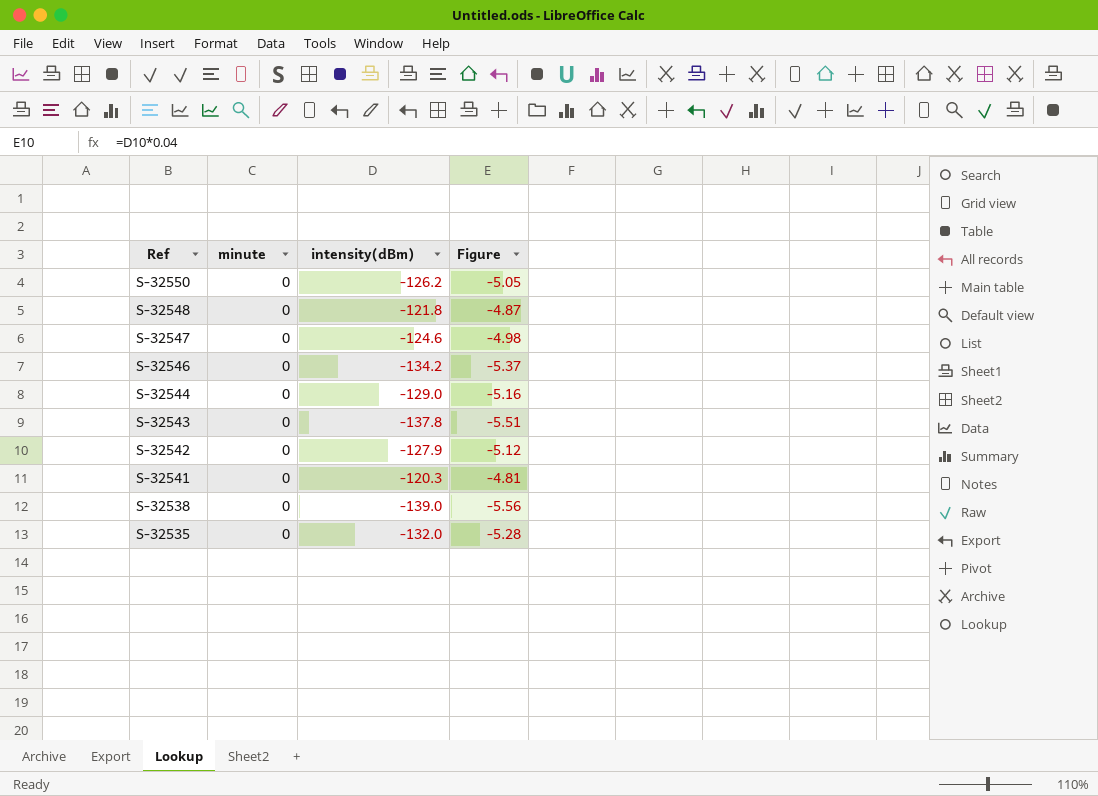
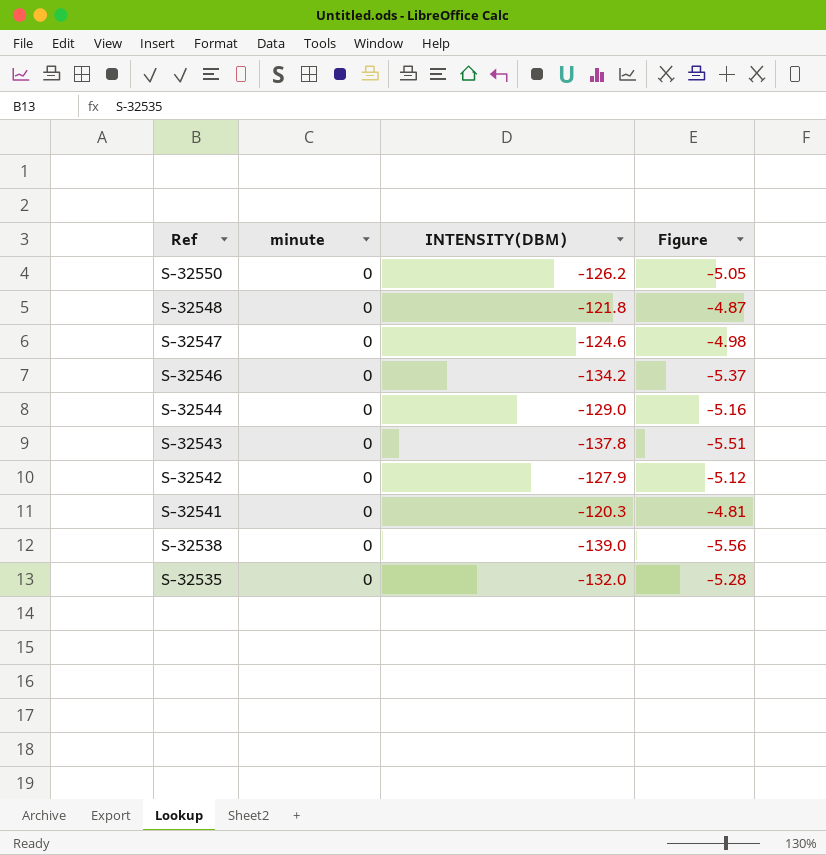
column name: intensity(dBm) -> INTENSITY(DBM)

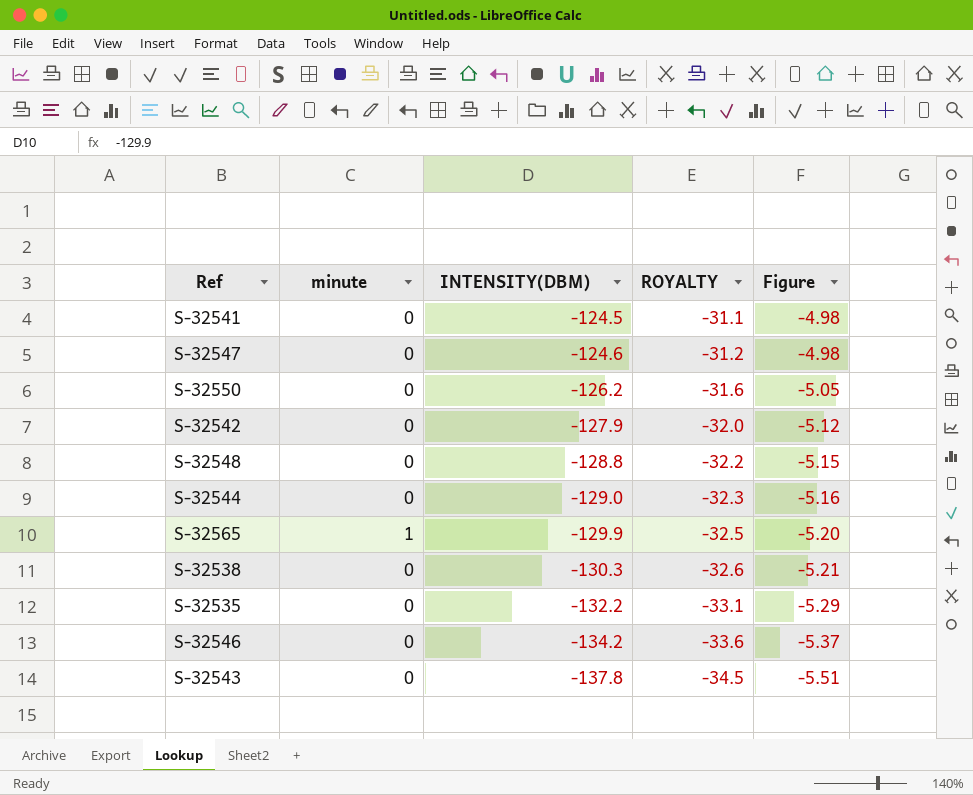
row order: Ref descending -> INTENSITY(DBM) descending
column ROYALTY | formula: none -> [INTENSITY(DBM)] * 0.25
S-32541 | INTENSITY(DBM): -120.3 -> -124.5
S-32541 | Figure: -4.81 -> -4.98
S-32548 | INTENSITY(DBM): -121.8 -> -128.8
S-32548 | Figure: -4.87 -> -5.15
row S-32565: none -> 1 | -129.9 | -32.5 | -5.20
S-32538 | INTENSITY(DBM): -139.0 -> -130.3
S-32538 | Figure: -5.56 -> -5.21
S-32535 | INTENSITY(DBM): -132.0 -> -132.2
S-32535 | Figure: -5.28 -> -5.29

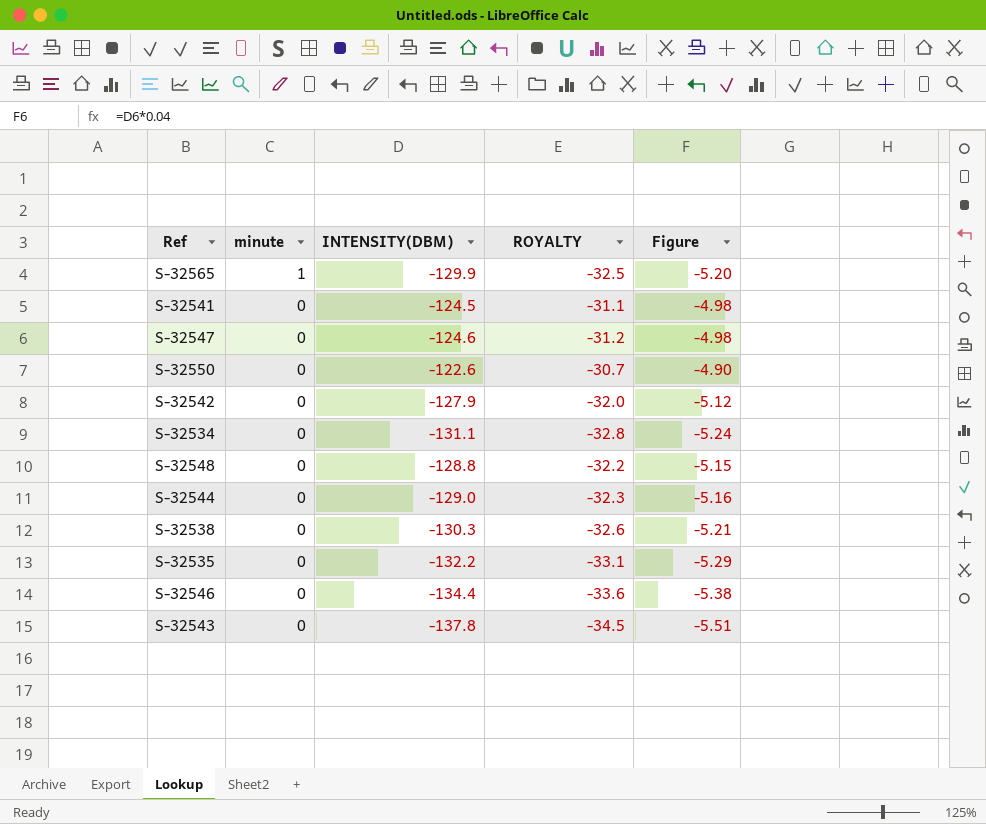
row order: INTENSITY(DBM) descending -> minute descending
S-32550 | INTENSITY(DBM): -126.2 -> -122.6
S-32550 | ROYALTY: -31.6 -> -30.7
S-32550 | Figure: -5.05 -> -4.90
row S-32534: none -> 0 | -131.1 | -32.8 | -5.24
S-32546 | INTENSITY(DBM): -134.2 -> -134.4
S-32546 | Figure: -5.37 -> -5.38

